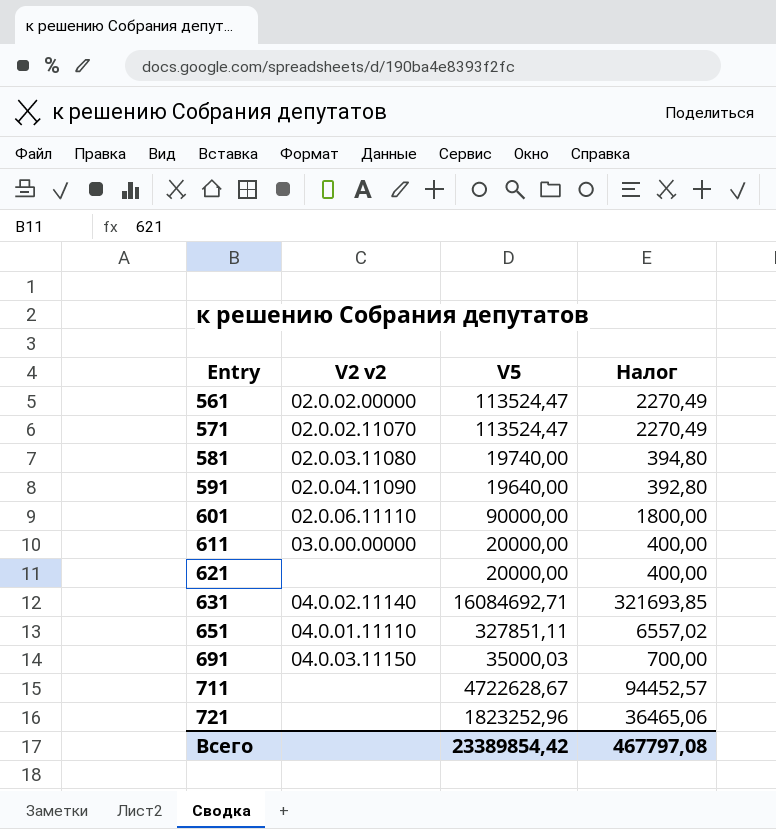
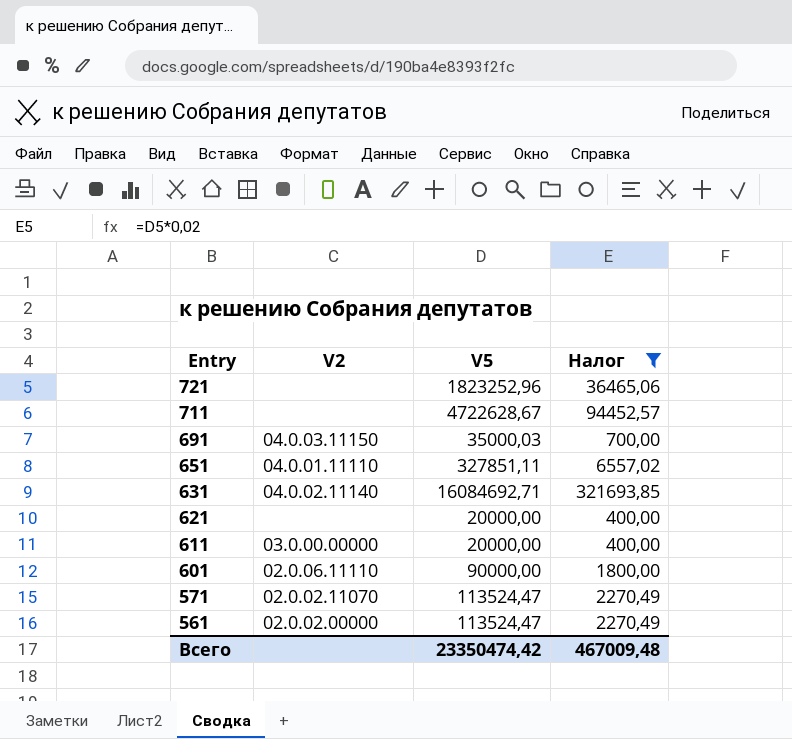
filter: none -> Налог >= 400,00
row order: Entry ascending -> Entry descending
column name: V2 v2 -> V2
Всего | V5: 23389854,42 -> 23350474,42
Всего | Налог: 467797,08 -> 467009,48

